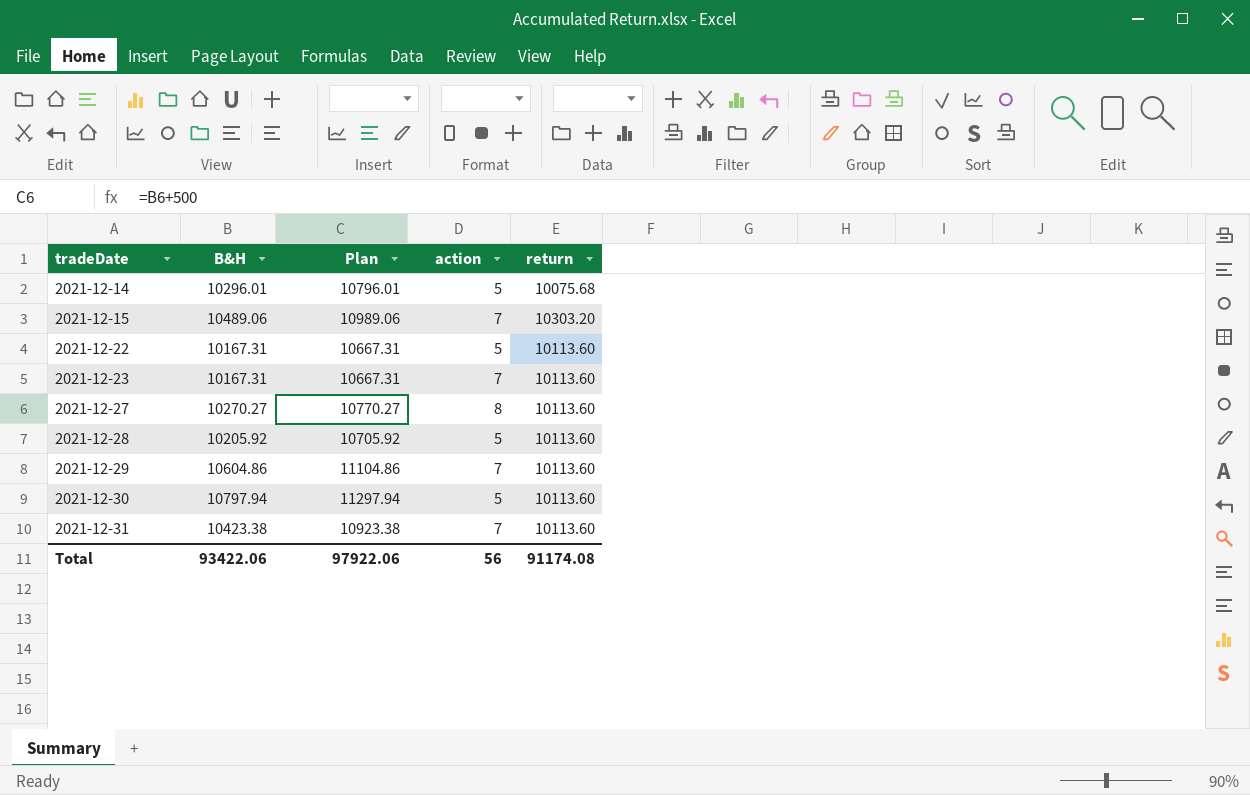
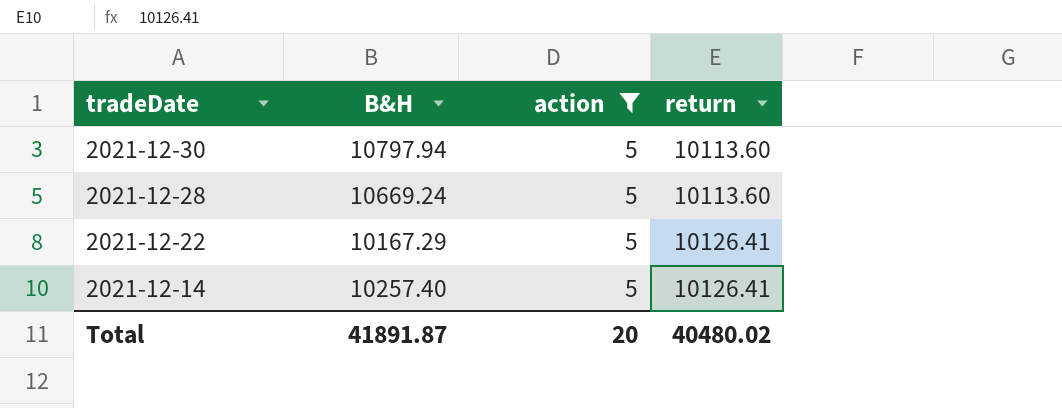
filter: none -> action = 5
row order: tradeDate ascending -> tradeDate descending
column Plan | formula: [B&H] + 500 -> none
2021-12-28 | B&H: 10205.92 -> 10669.24
2021-12-22 | B&H: 10167.31 -> 10167.29
2021-12-22 | return: 10113.60 -> 10126.41
2021-12-14 | B&H: 10296.01 -> 10257.40
2021-12-14 | return: 10075.68 -> 10126.41
Total | B&H: 93422.06 -> 41891.87
Total | action: 56 -> 20
Total | return: 91174.08 -> 40480.02

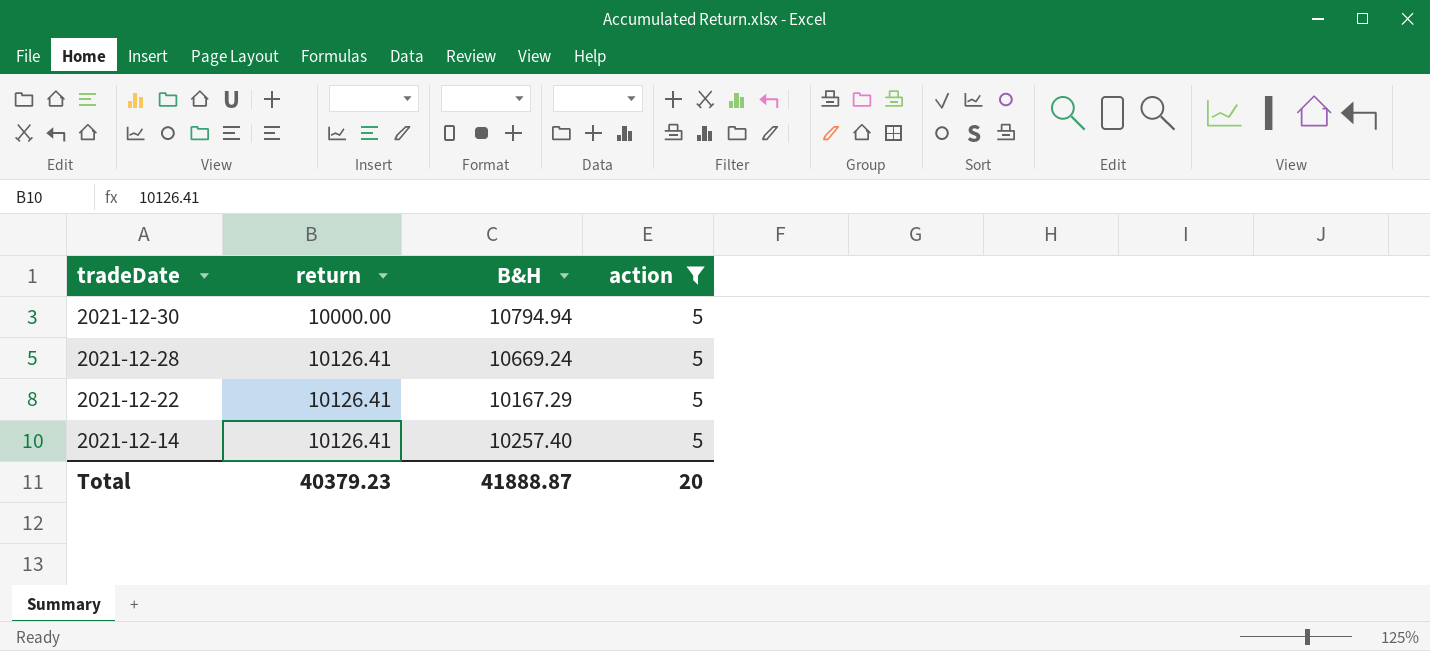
column return | position: 4 -> 2
2021-12-30 | return: 10113.60 -> 10000.00
2021-12-30 | B&H: 10797.94 -> 10794.94
2021-12-28 | return: 10113.60 -> 10126.41
Total | return: 40480.02 -> 40379.23
Total | B&H: 41891.87 -> 41888.87

